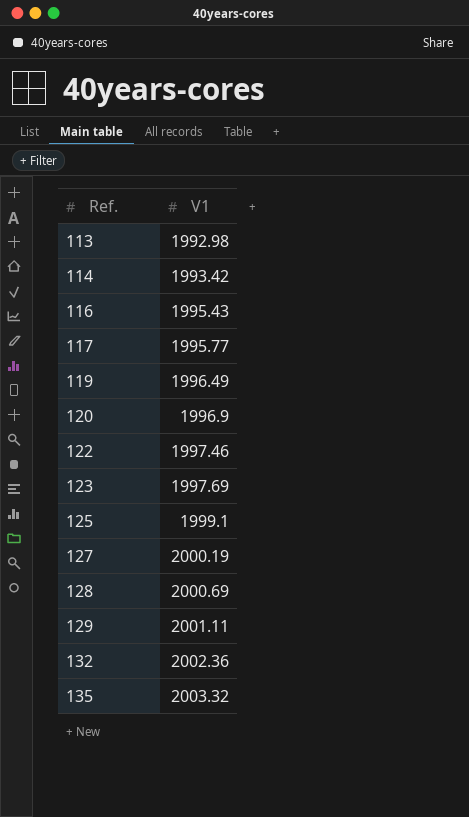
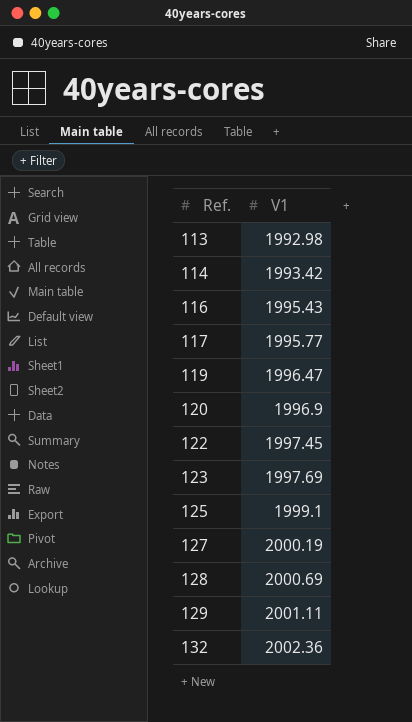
row 135: 2003.32 -> none
119 | V1: 1996.49 -> 1996.47
122 | V1: 1997.46 -> 1997.45

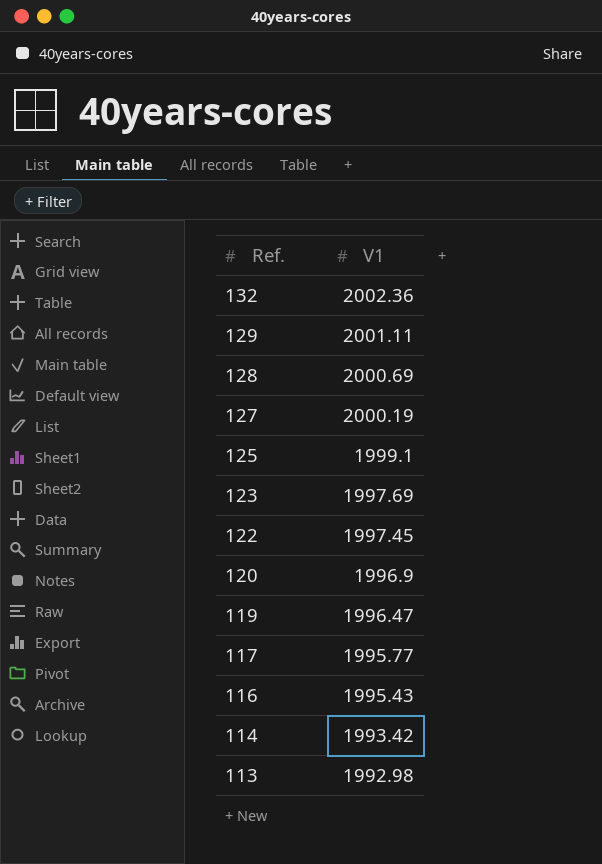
row order: Ref. ascending -> Ref. descending

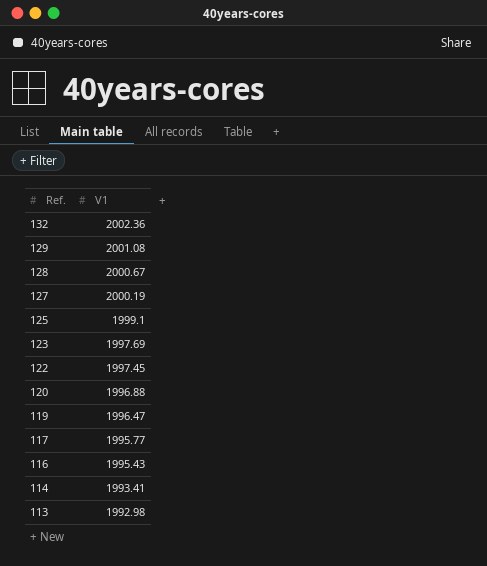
129 | V1: 2001.11 -> 2001.08
128 | V1: 2000.69 -> 2000.67
120 | V1: 1996.9 -> 1996.88
114 | V1: 1993.42 -> 1993.41

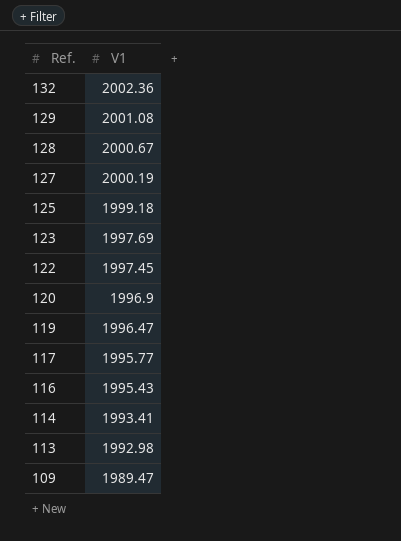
125 | V1: 1999.1 -> 1999.18
120 | V1: 1996.88 -> 1996.9
row 109: none -> 1989.47

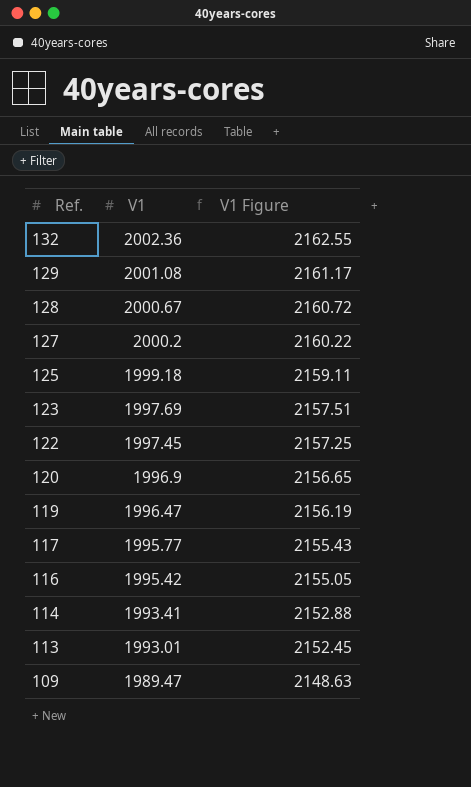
column V1 Figure | formula: none -> [V1] * 1.08
127 | V1: 2000.19 -> 2000.2
116 | V1: 1995.43 -> 1995.42
113 | V1: 1992.98 -> 1993.01

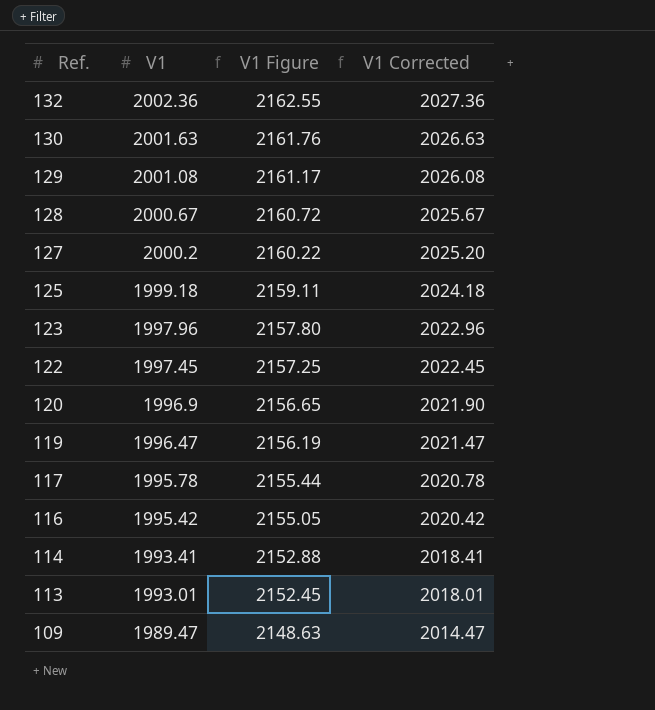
column V1 Corrected | formula: none -> [V1] + 25
row 130: none -> 2001.63 | 2161.76 | 2026.63
123 | V1: 1997.69 -> 1997.96
123 | V1 Figure: 2157.51 -> 2157.80
117 | V1: 1995.77 -> 1995.78
117 | V1 Figure: 2155.43 -> 2155.44

